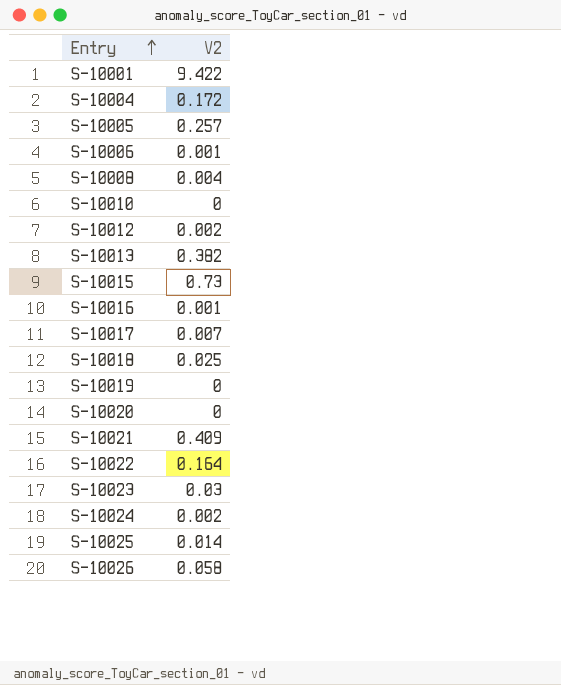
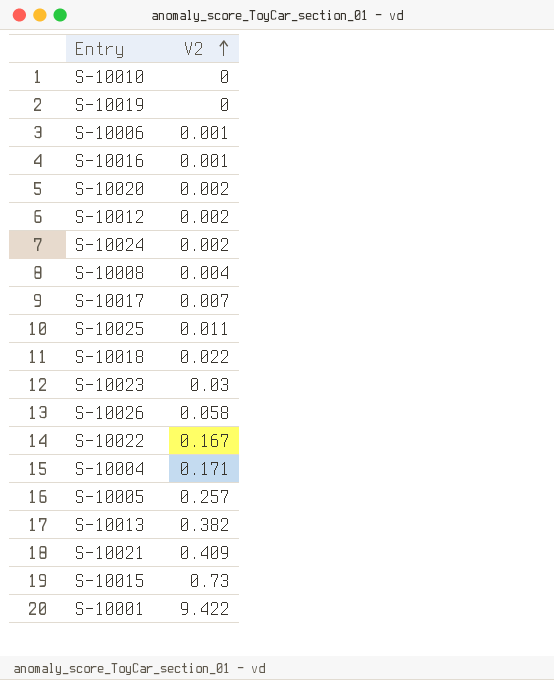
row order: Entry ascending -> V2 ascending
S-10020 | V2: 0 -> 0.002
S-10025 | V2: 0.014 -> 0.011
S-10018 | V2: 0.025 -> 0.022
S-10022 | V2: 0.164 -> 0.167
S-10004 | V2: 0.172 -> 0.171

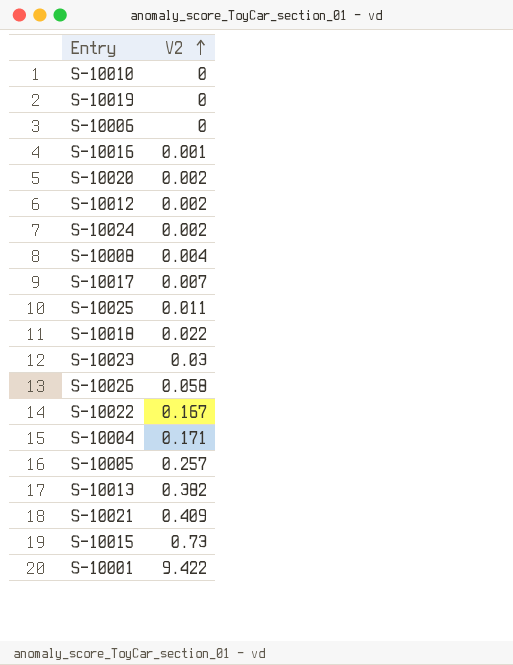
S-10006 | V2: 0.001 -> 0

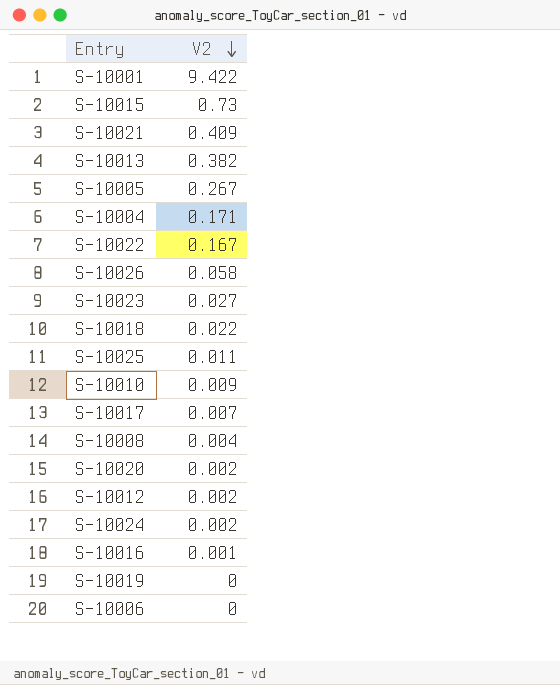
row order: V2 ascending -> V2 descending
S-10005 | V2: 0.257 -> 0.267
S-10023 | V2: 0.03 -> 0.027
S-10010 | V2: 0 -> 0.009

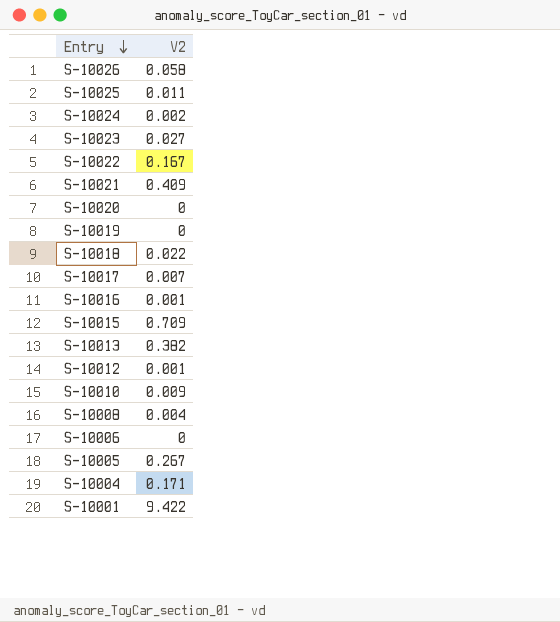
row order: V2 descending -> Entry descending
S-10020 | V2: 0.002 -> 0
S-10015 | V2: 0.73 -> 0.709
S-10012 | V2: 0.002 -> 0.001

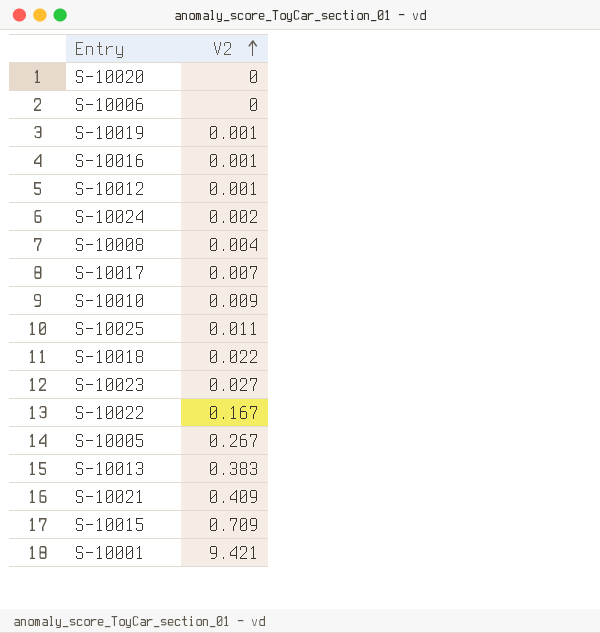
row order: Entry descending -> V2 ascending
row S-10026: 0.058 -> none
row S-10004: 0.171 -> none
S-10019 | V2: 0 -> 0.001
S-10013 | V2: 0.382 -> 0.383
S-10001 | V2: 9.422 -> 9.421

